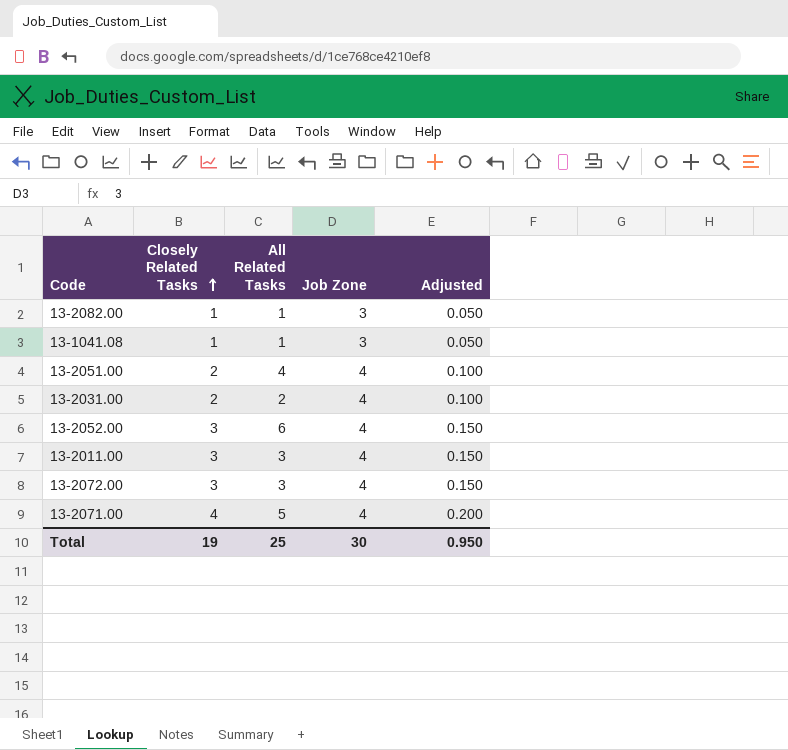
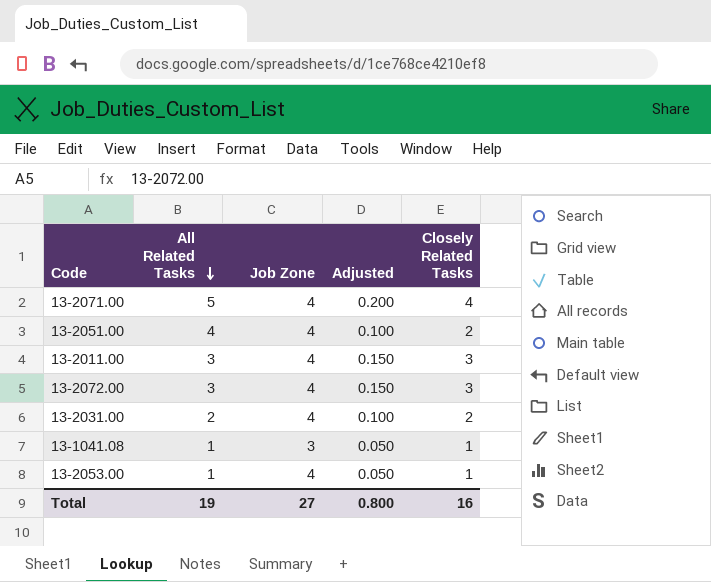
row order: Closely Related Tasks ascending -> All Related Tasks descending
column Closely Related Tasks | position: 2 -> 5
row 13-2082.00: 1 | 1 | 3 | 0.050 -> none
row 13-2052.00: 3 | 6 | 4 | 0.150 -> none
row 13-2053.00: none -> 1 | 4 | 0.050 | 1
Total | All Related Tasks: 25 -> 19
Total | Job Zone: 30 -> 27
Total | Adjusted: 0.950 -> 0.800
Total | Closely Related Tasks: 19 -> 16

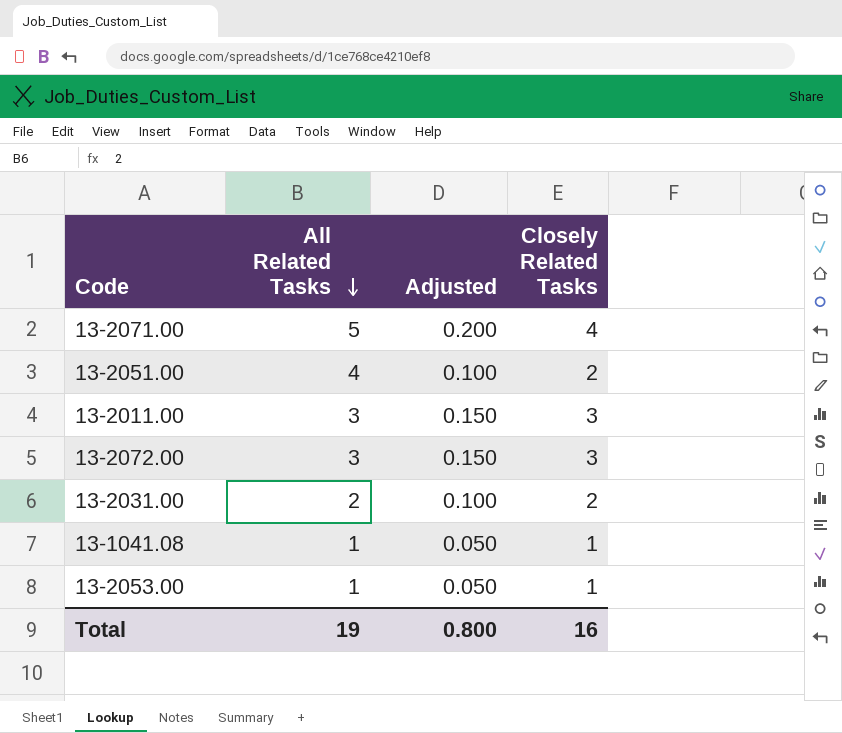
column Job Zone | position: 3 -> none

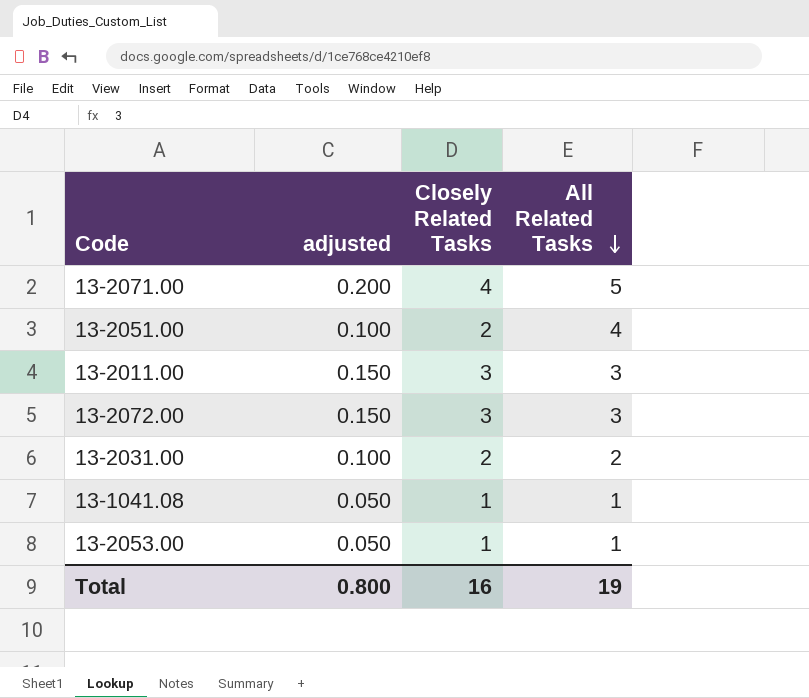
column name: Adjusted -> adjusted
column All Related Tasks | position: 2 -> 4

